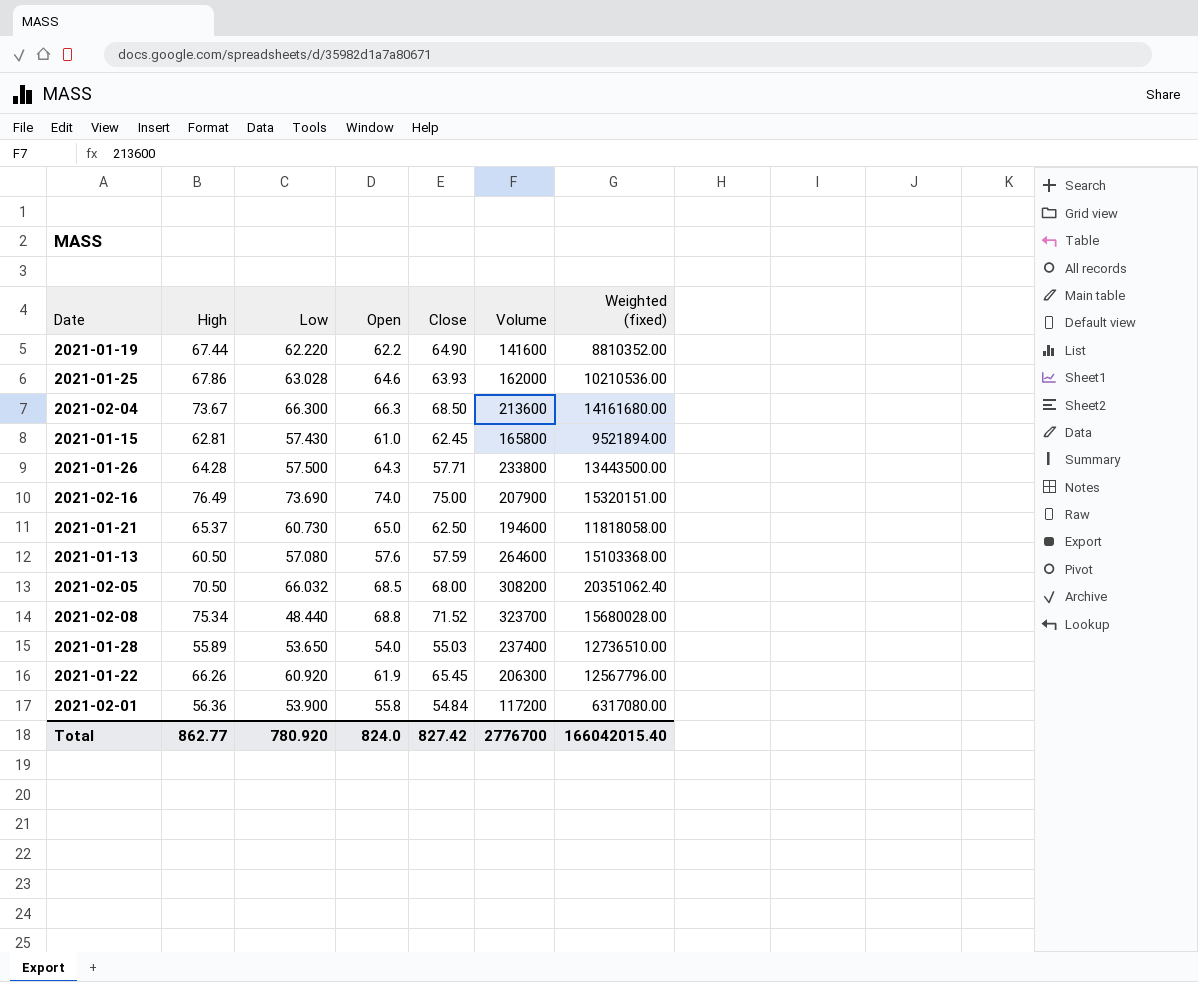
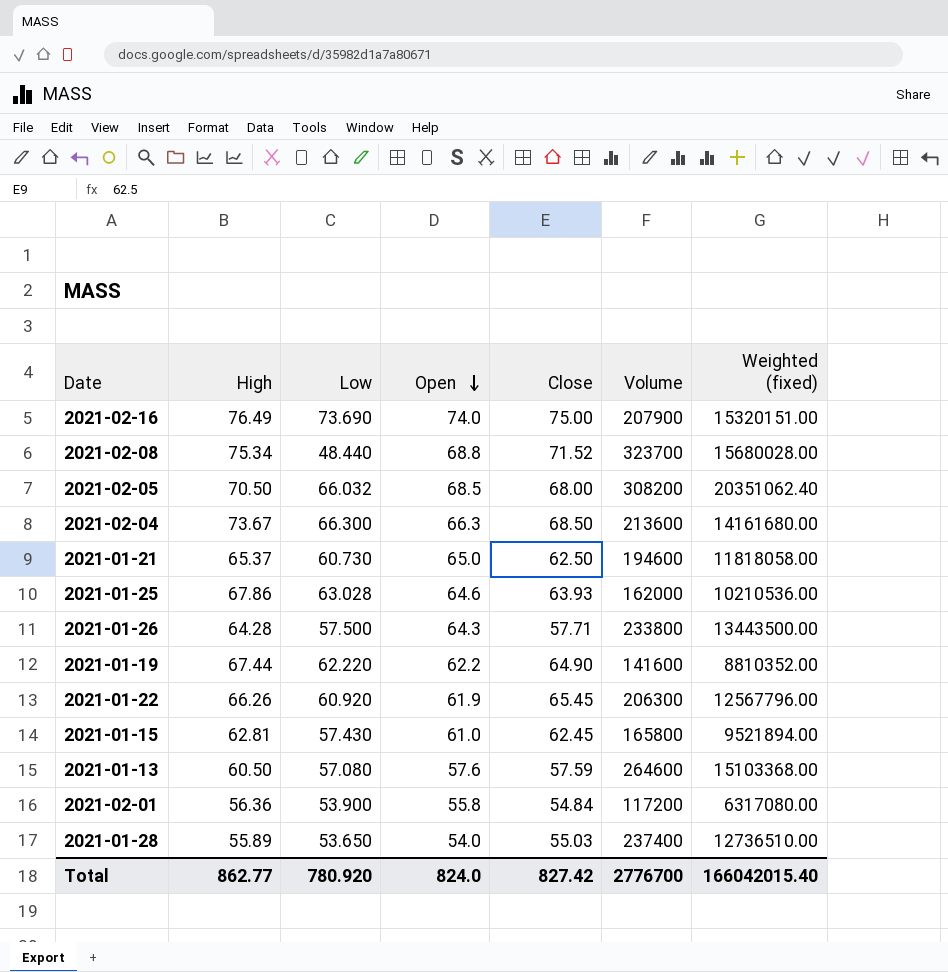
row order: none -> Open descending

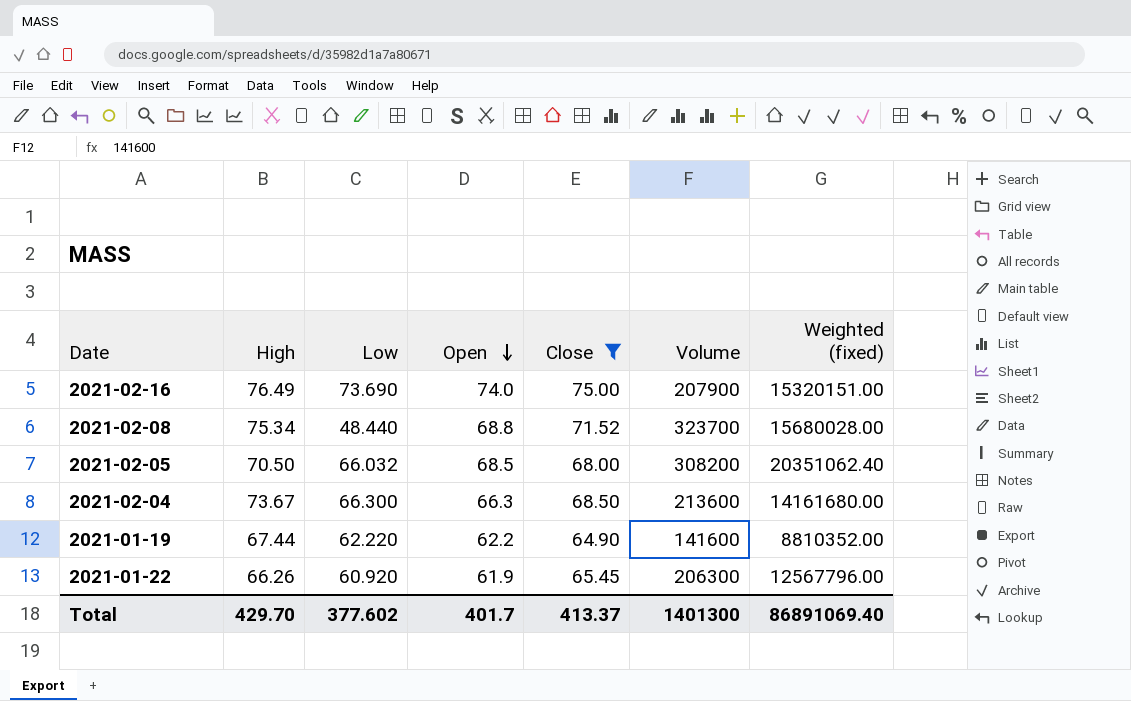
filter: none -> Close >= 64.90
Total | High: 862.77 -> 429.70
Total | Low: 780.920 -> 377.602
Total | Open: 824.0 -> 401.7
Total | Close: 827.42 -> 413.37
Total | Volume: 2776700 -> 1401300
Total | Weighted (fixed): 166042015.40 -> 86891069.40

